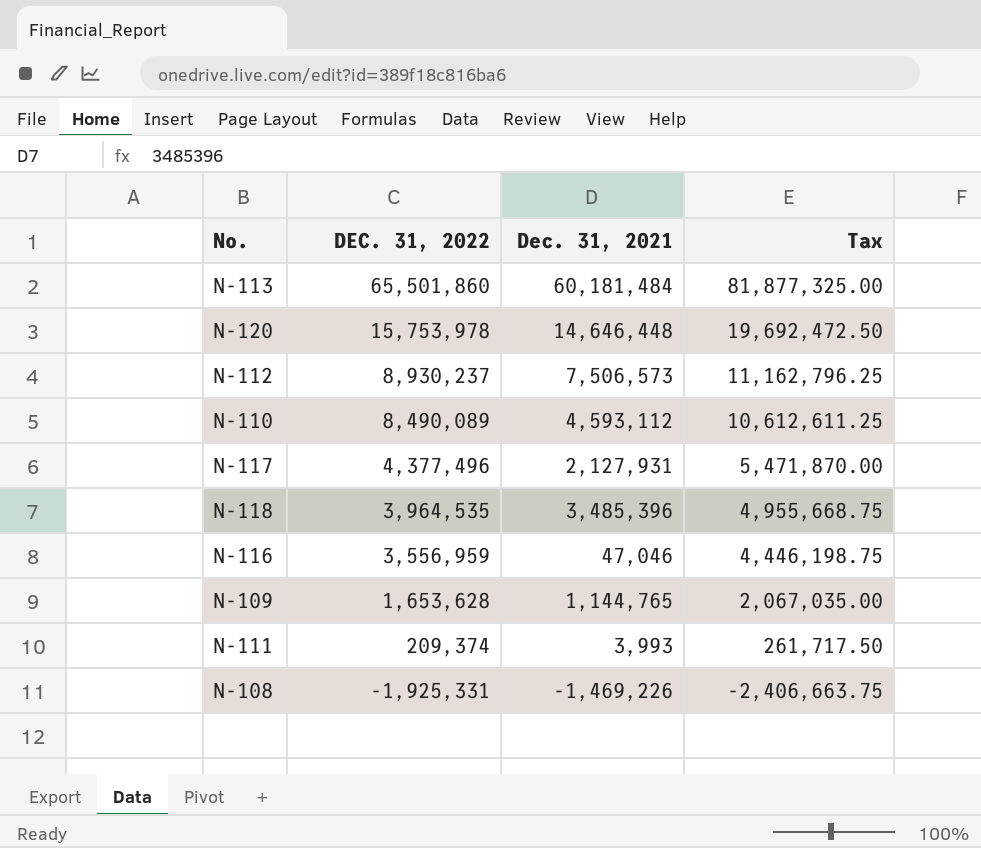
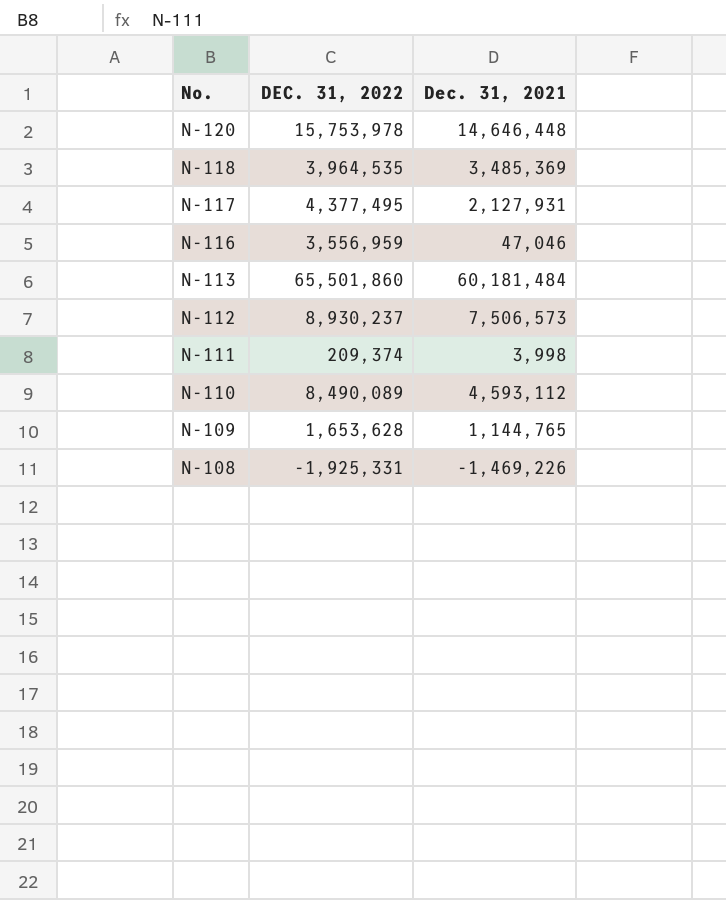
row order: DEC. 31, 2022 descending -> No. descending
column Tax | formula: [DEC. 31, 2022] * 1.25 -> none
N-118 | Dec. 31, 2021: 3,485,396 -> 3,485,369
N-117 | DEC. 31, 2022: 4,377,496 -> 4,377,495
N-111 | Dec. 31, 2021: 3,993 -> 3,998

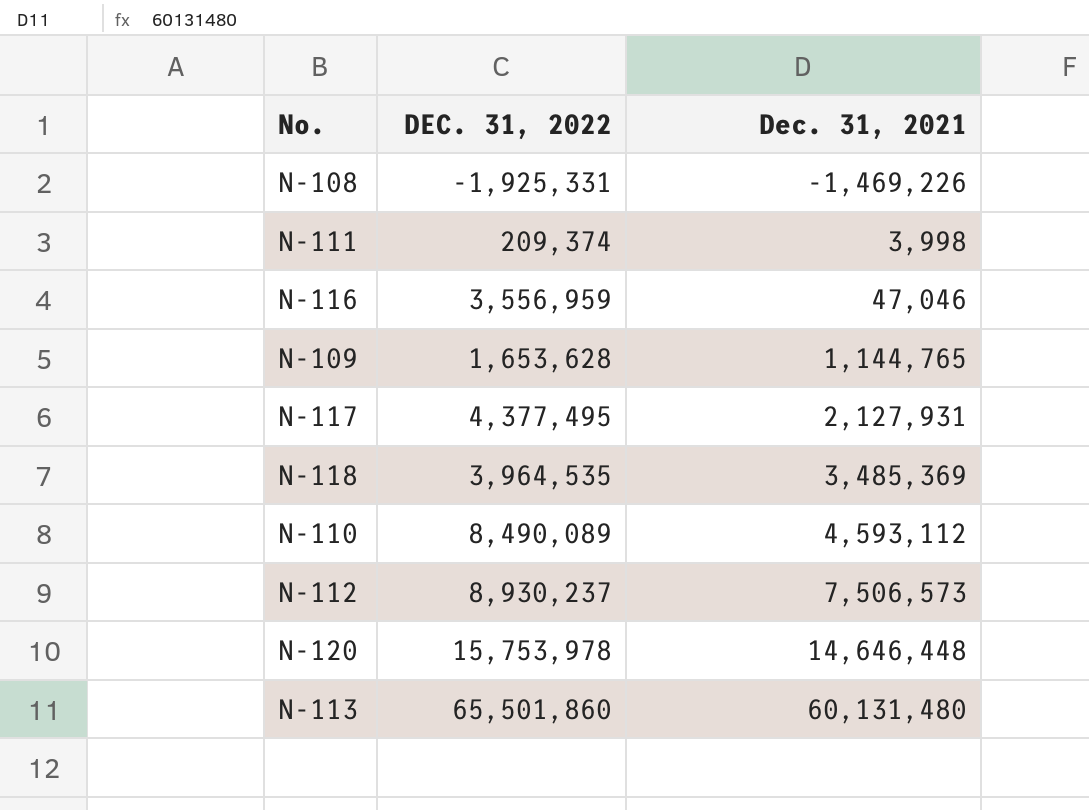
row order: No. descending -> Dec. 31, 2021 ascending
N-113 | Dec. 31, 2021: 60,181,484 -> 60,131,480

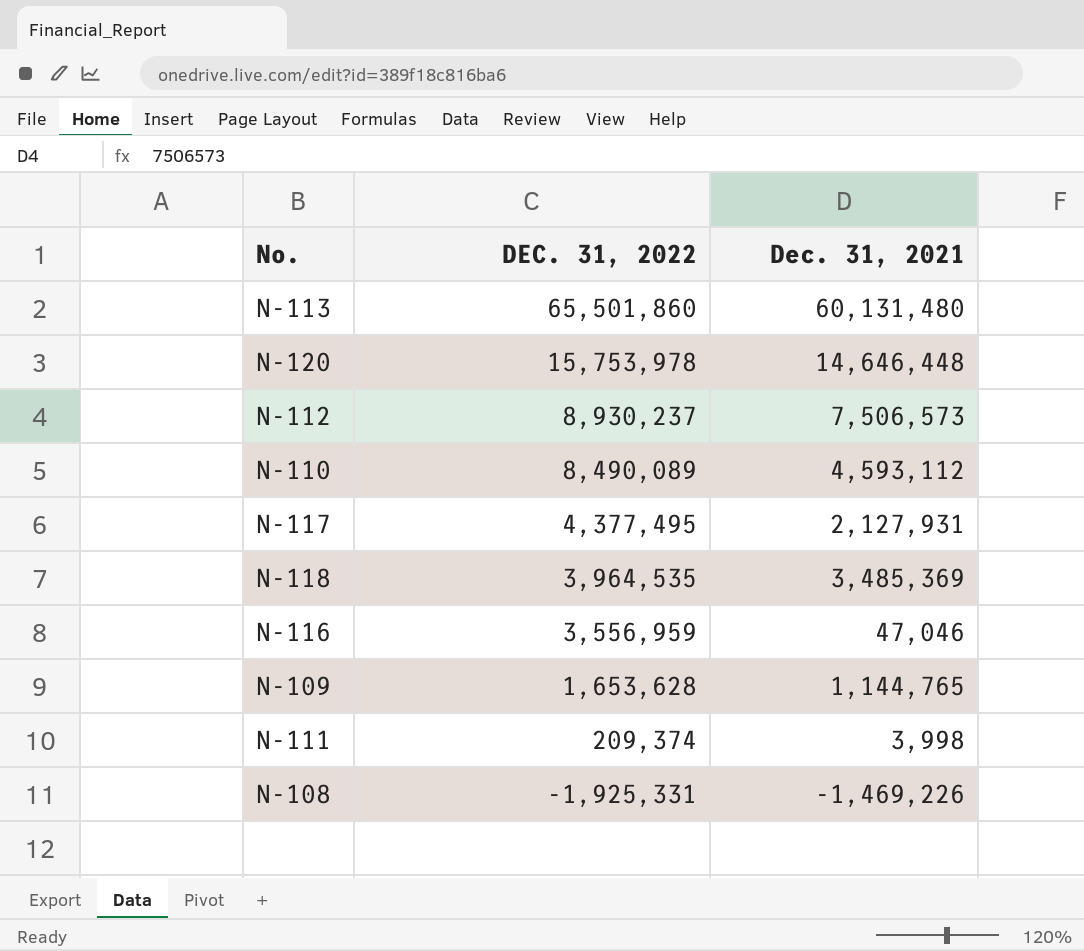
row order: Dec. 31, 2021 ascending -> DEC. 31, 2022 descending

